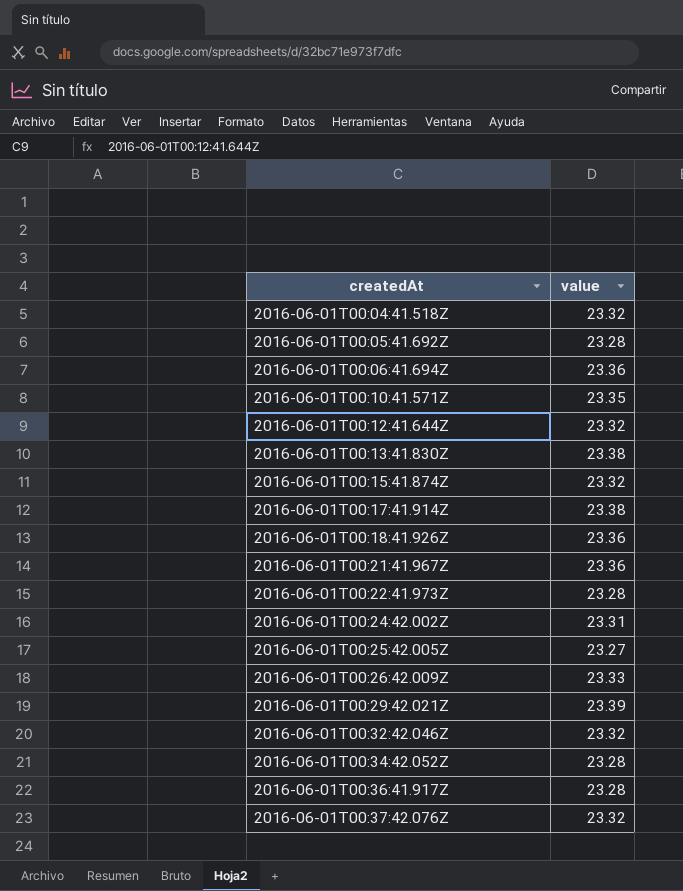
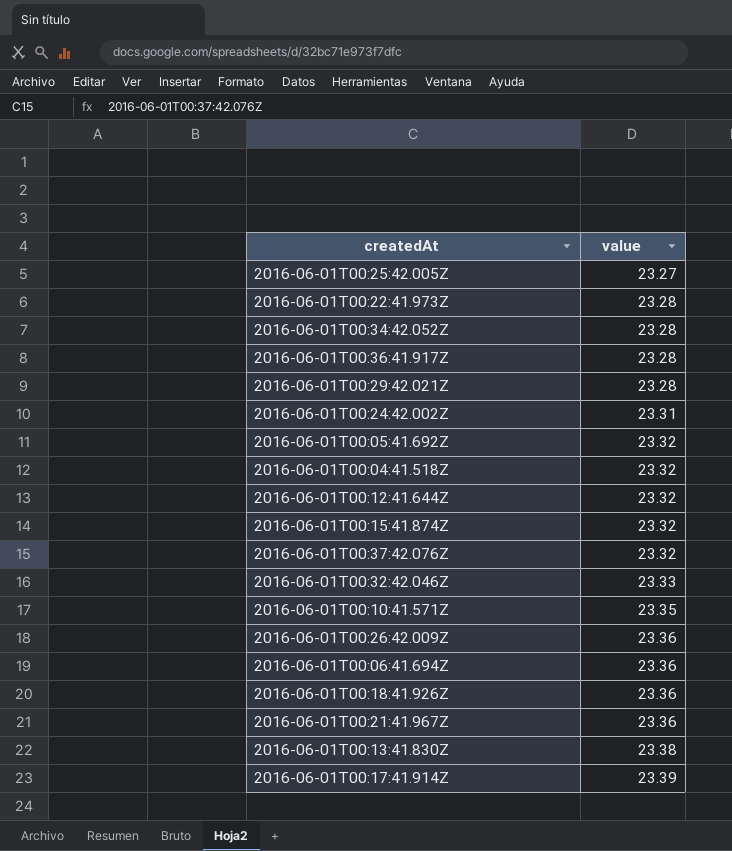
row order: createdAt ascending -> value ascending
2016-06-01T00:29:42.021Z | value: 23.39 -> 23.28
2016-06-01T00:05:41.692Z | value: 23.28 -> 23.32
2016-06-01T00:32:42.046Z | value: 23.32 -> 23.33
2016-06-01T00:26:42.009Z | value: 23.33 -> 23.36
2016-06-01T00:17:41.914Z | value: 23.38 -> 23.39

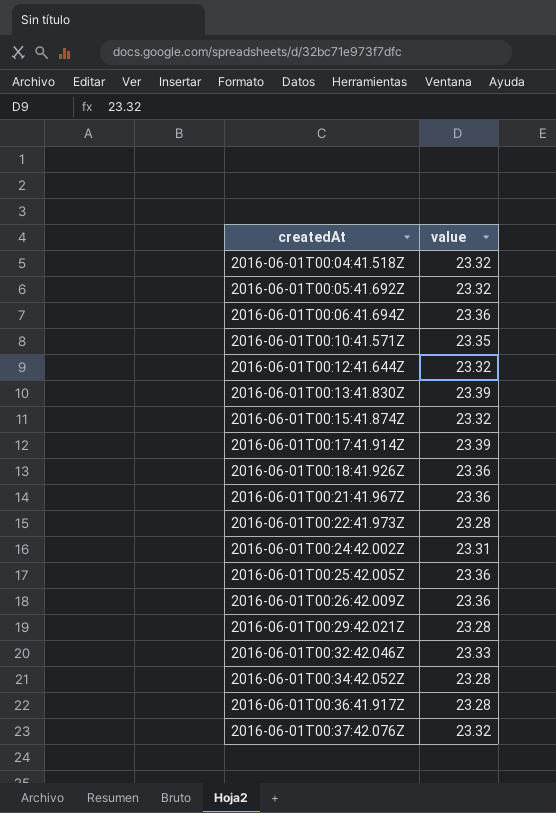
row order: value ascending -> createdAt ascending
2016-06-01T00:13:41.830Z | value: 23.38 -> 23.39
2016-06-01T00:25:42.005Z | value: 23.27 -> 23.36

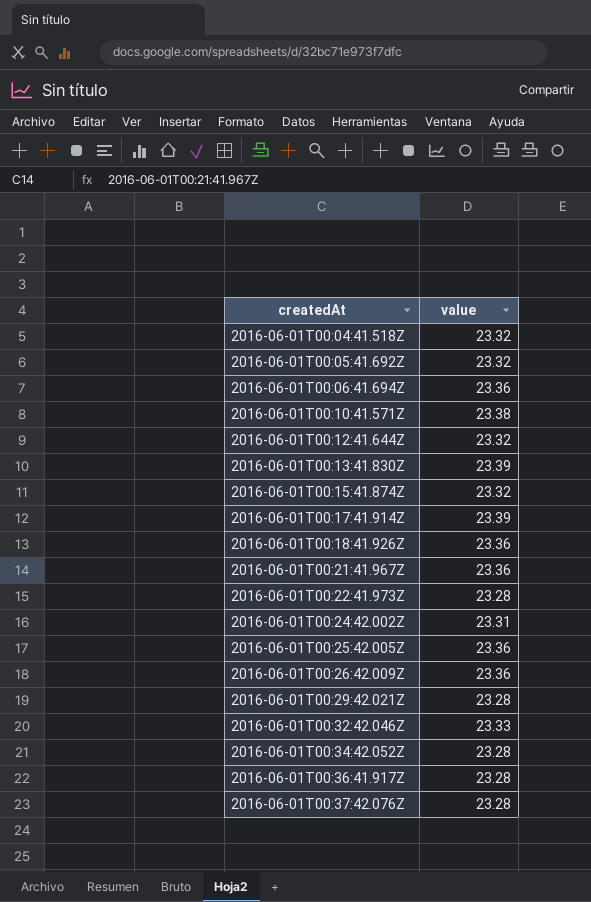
2016-06-01T00:10:41.571Z | value: 23.35 -> 23.38
2016-06-01T00:37:42.076Z | value: 23.32 -> 23.28

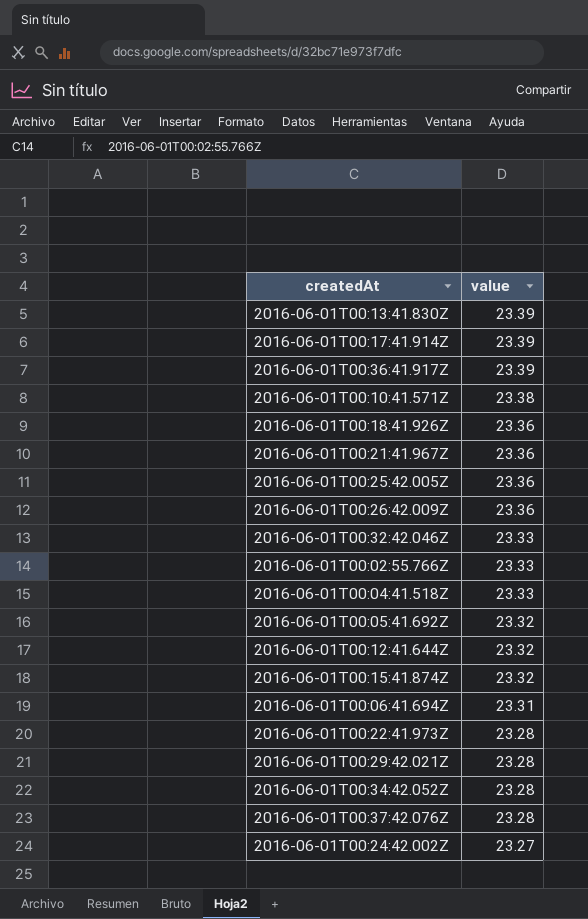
row order: createdAt ascending -> value descending
2016-06-01T00:36:41.917Z | value: 23.28 -> 23.39
row 2016-06-01T00:02:55.766Z: none -> 23.33
2016-06-01T00:04:41.518Z | value: 23.32 -> 23.33
2016-06-01T00:06:41.694Z | value: 23.36 -> 23.31
2016-06-01T00:24:42.002Z | value: 23.31 -> 23.27

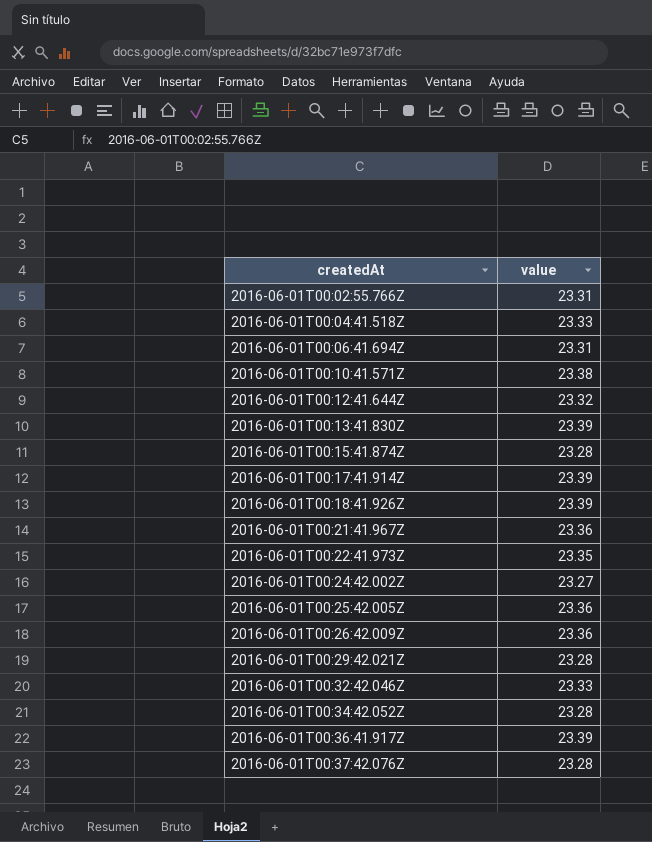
row order: value descending -> createdAt ascending
row 2016-06-01T00:05:41.692Z: 23.32 -> none
2016-06-01T00:02:55.766Z | value: 23.33 -> 23.31
2016-06-01T00:15:41.874Z | value: 23.32 -> 23.28
2016-06-01T00:18:41.926Z | value: 23.36 -> 23.39
2016-06-01T00:22:41.973Z | value: 23.28 -> 23.35

